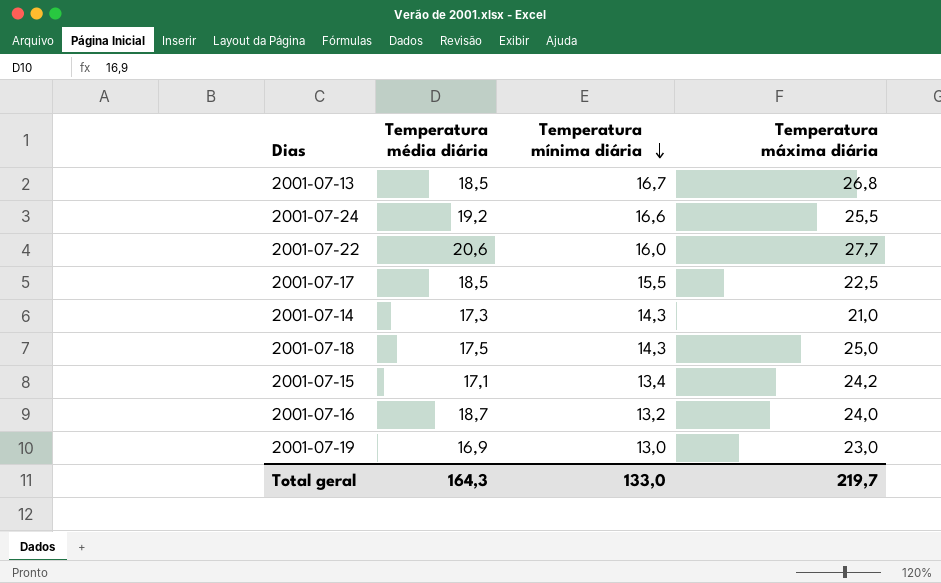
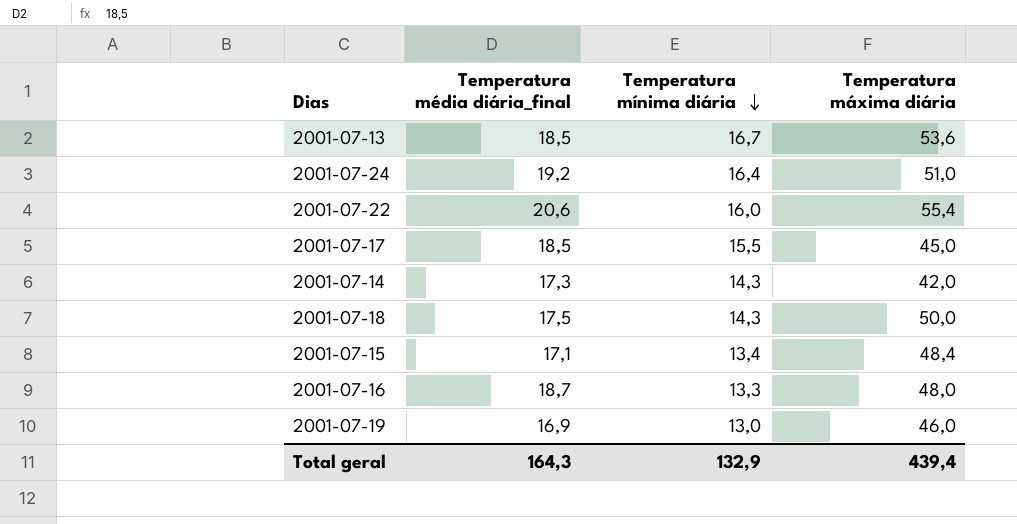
column name: Temperatura média diária -> Temperatura média diária_final
2001-07-13 | Temperatura máxima diária: 26,8 -> 53,6
2001-07-24 | Temperatura mínima diária: 16,6 -> 16,4
2001-07-24 | Temperatura máxima diária: 25,5 -> 51,0
2001-07-22 | Temperatura máxima diária: 27,7 -> 55,4
2001-07-17 | Temperatura máxima diária: 22,5 -> 45,0
2001-07-14 | Temperatura máxima diária: 21,0 -> 42,0
2001-07-18 | Temperatura máxima diária: 25,0 -> 50,0
2001-07-15 | Temperatura máxima diária: 24,2 -> 48,4
2001-07-16 | Temperatura mínima diária: 13,2 -> 13,3
2001-07-16 | Temperatura máxima diária: 24,0 -> 48,0
2001-07-19 | Temperatura máxima diária: 23,0 -> 46,0
Total geral | Temperatura mínima diária: 133,0 -> 132,9
Total geral | Temperatura máxima diária: 219,7 -> 439,4

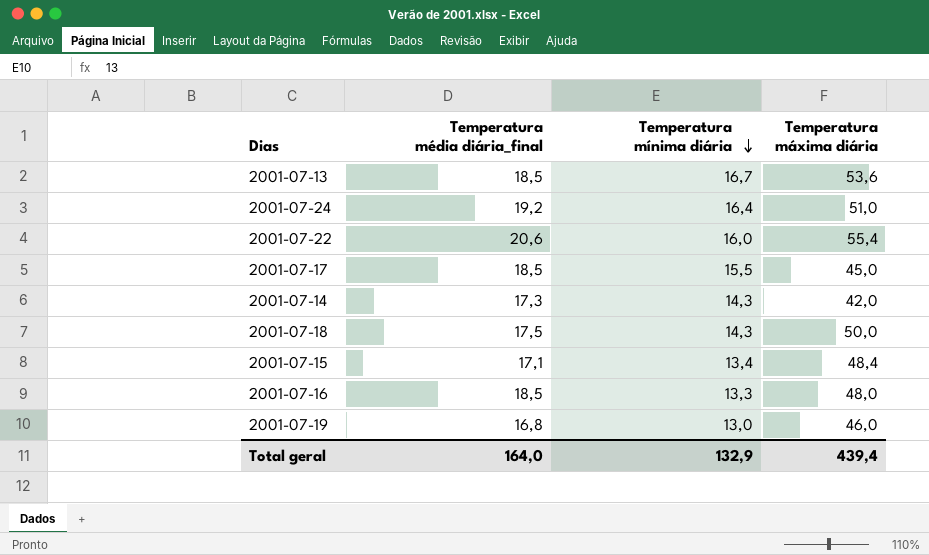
2001-07-16 | Temperatura média diária_final: 18,7 -> 18,5
2001-07-19 | Temperatura média diária_final: 16,9 -> 16,8
Total geral | Temperatura média diária_final: 164,3 -> 164,0

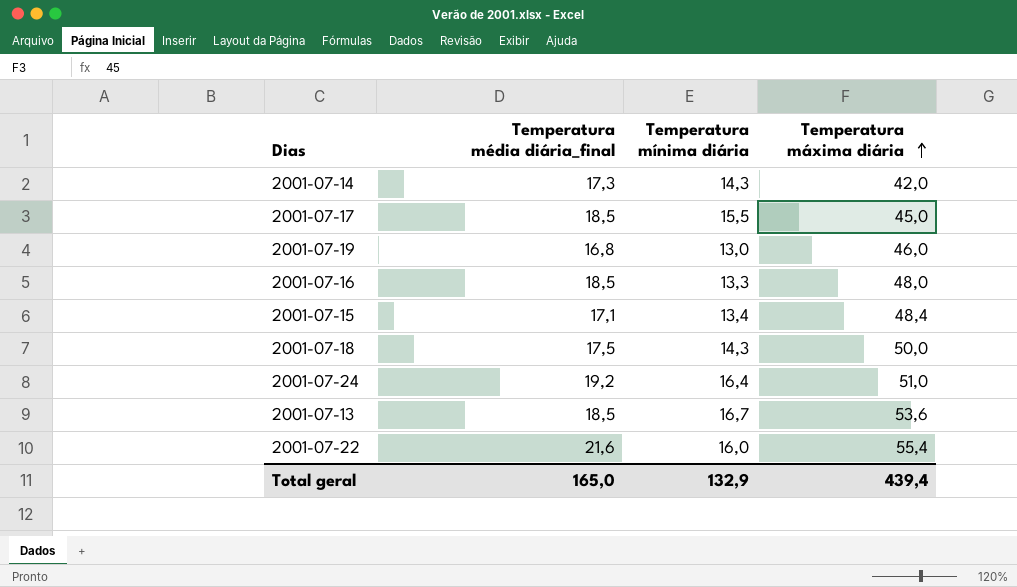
row order: Temperatura mínima diária descending -> Temperatura máxima diária ascending
2001-07-22 | Temperatura média diária_final: 20,6 -> 21,6
Total geral | Temperatura média diária_final: 164,0 -> 165,0

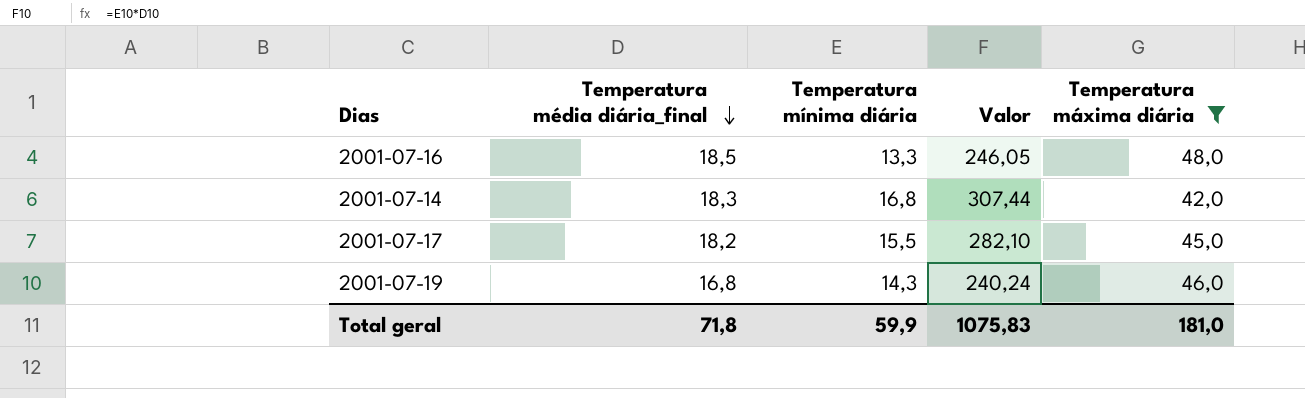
filter: none -> Temperatura máxima diária <= 48,0
row order: Temperatura máxima diária ascending -> Temperatura média diária_final descending
column Valor | formula: none -> [Temperatura média diária_final] * [Temperatura mínima diária]
2001-07-14 | Temperatura média diária_final: 17,3 -> 18,3
2001-07-14 | Temperatura mínima diária: 14,3 -> 16,8
2001-07-17 | Temperatura média diária_final: 18,5 -> 18,2
2001-07-19 | Temperatura mínima diária: 13,0 -> 14,3
Total geral | Temperatura média diária_final: 165,0 -> 71,8
Total geral | Temperatura mínima diária: 132,9 -> 59,9
Total geral | Temperatura máxima diária: 439,4 -> 181,0

